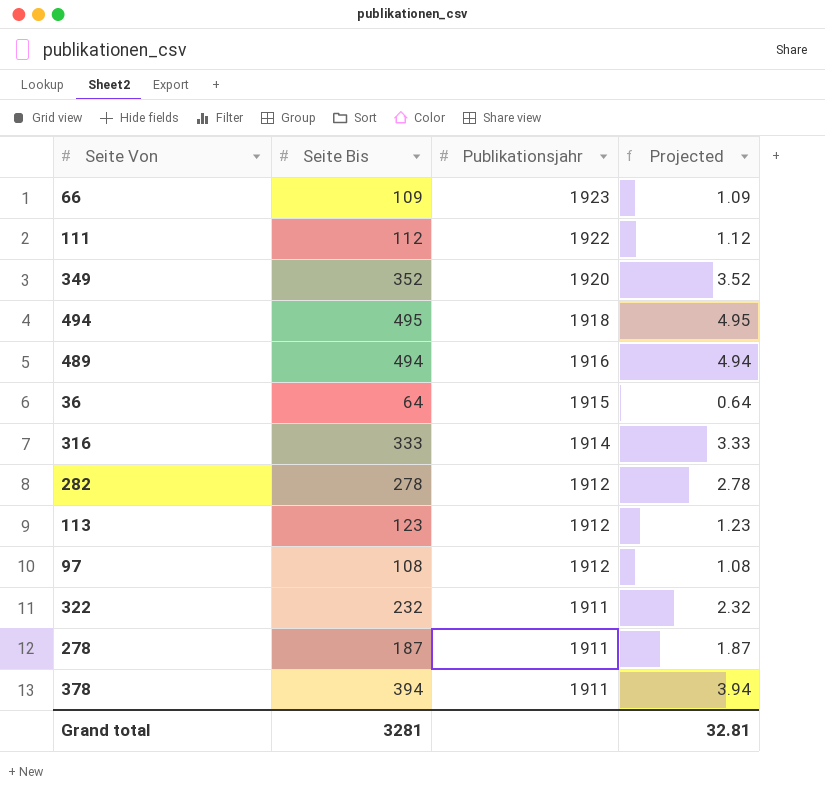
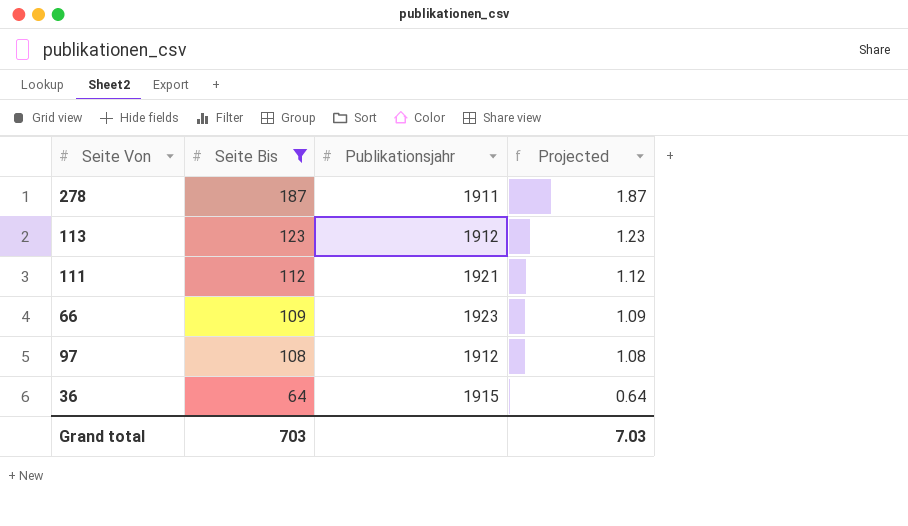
filter: none -> Seite Bis <= 187
row order: Publikationsjahr descending -> Seite Bis descending
111 | Publikationsjahr: 1922 -> 1921
Grand total | Seite Bis: 3281 -> 703
Grand total | Projected: 32.81 -> 7.03

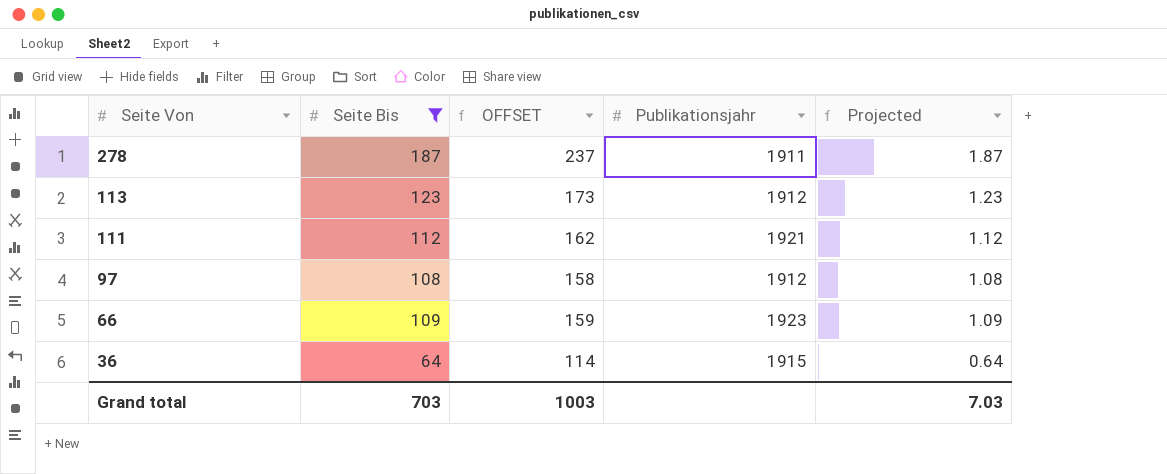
row order: Seite Bis descending -> Seite Von descending
column OFFSET | formula: none -> [Seite Bis] + 50

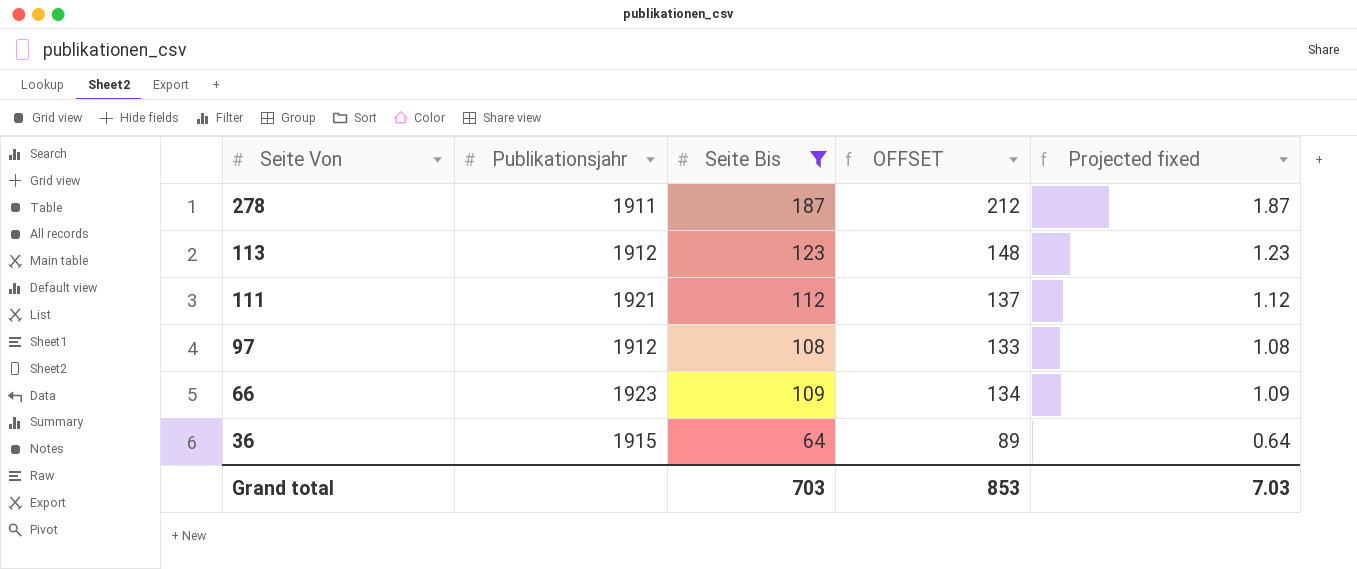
column Publikationsjahr | position: 4 -> 2
column OFFSET | formula: [Seite Bis] + 50 -> [Seite Bis] + 25
column name: Projected -> Projected fixed
Grand total | OFFSET: 1003 -> 853

